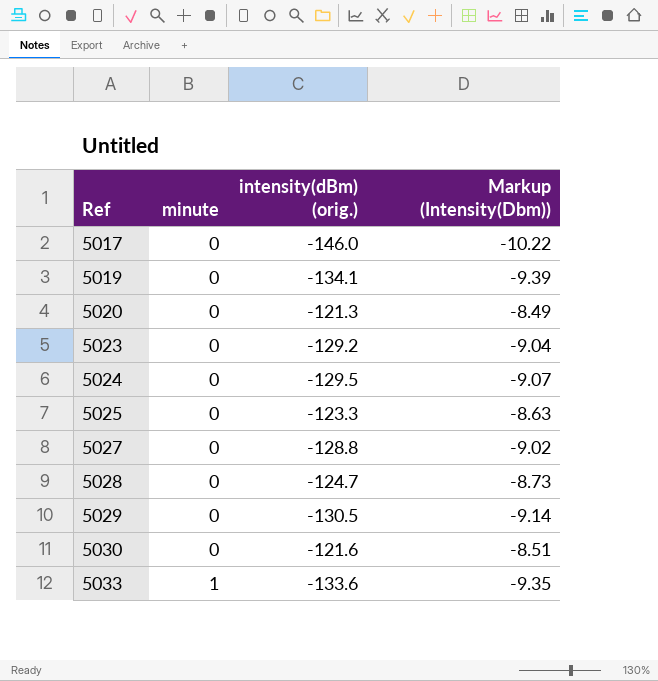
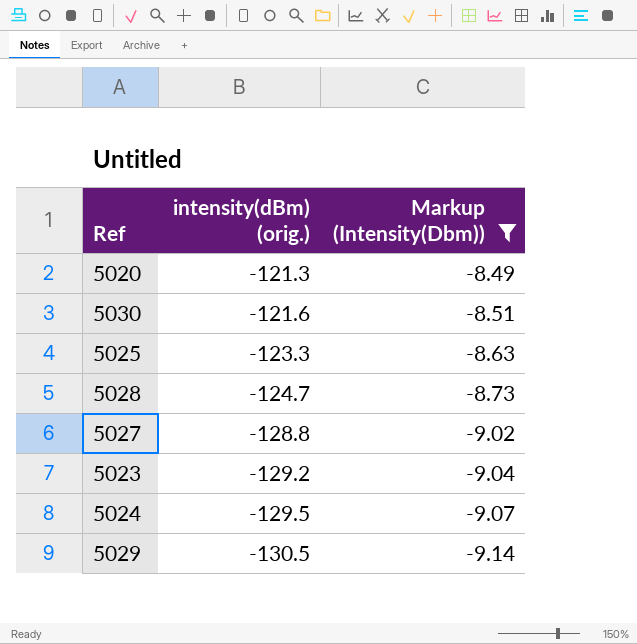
filter: none -> Markup (Intensity(Dbm)) >= -9.14
row order: Ref ascending -> intensity(dBm) (orig.) descending
column minute | position: 2 -> none

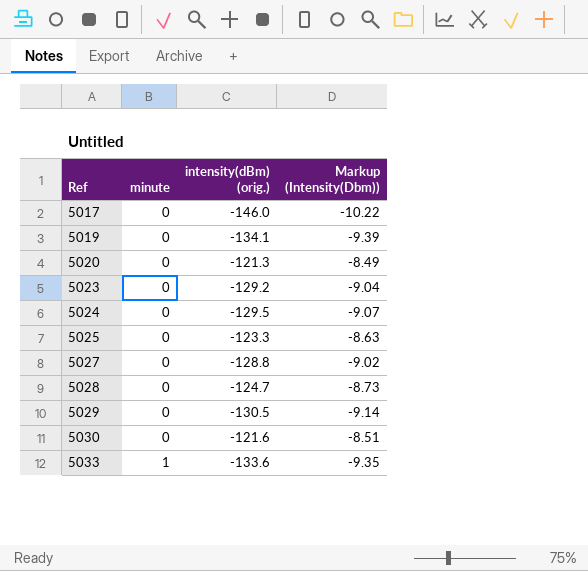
filter: Markup (Intensity(Dbm)) >= -9.14 -> none
row order: intensity(dBm) (orig.) descending -> Ref ascending
column minute | position: none -> 2

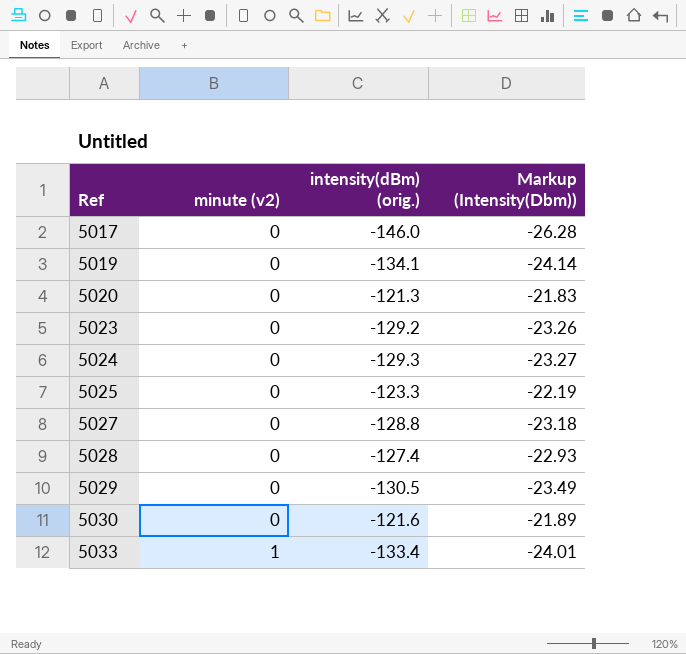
column name: minute -> minute (v2)
column Markup (Intensity(Dbm)) | formula: [intensity(dBm) (orig.)] * 0.07 -> [intensity(dBm) (orig.)] * 0.18
5024 | intensity(dBm) (orig.): -129.5 -> -129.3
5028 | intensity(dBm) (orig.): -124.7 -> -127.4
5033 | intensity(dBm) (orig.): -133.6 -> -133.4

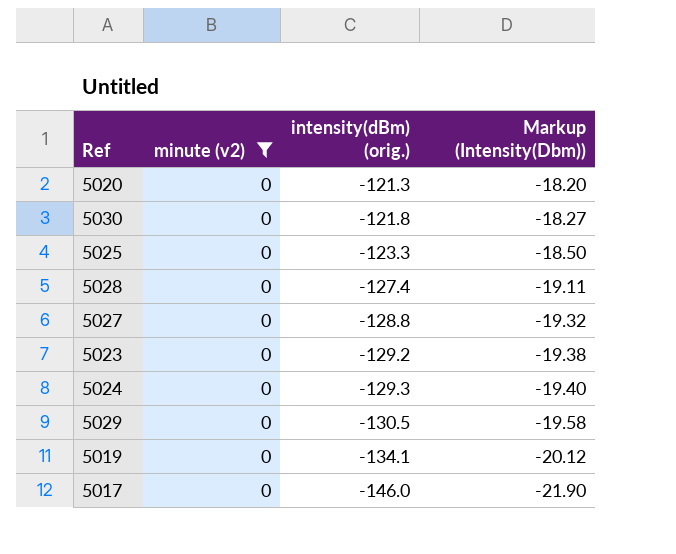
filter: none -> minute (v2) = 0
row order: Ref ascending -> intensity(dBm) (orig.) descending
column Markup (Intensity(Dbm)) | formula: [intensity(dBm) (orig.)] * 0.18 -> [intensity(dBm) (orig.)] * 0.15
5030 | intensity(dBm) (orig.): -121.6 -> -121.8

